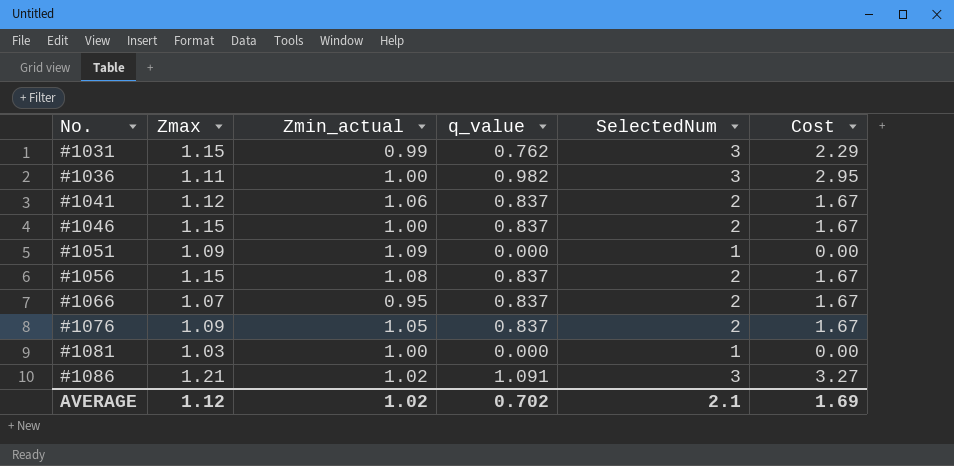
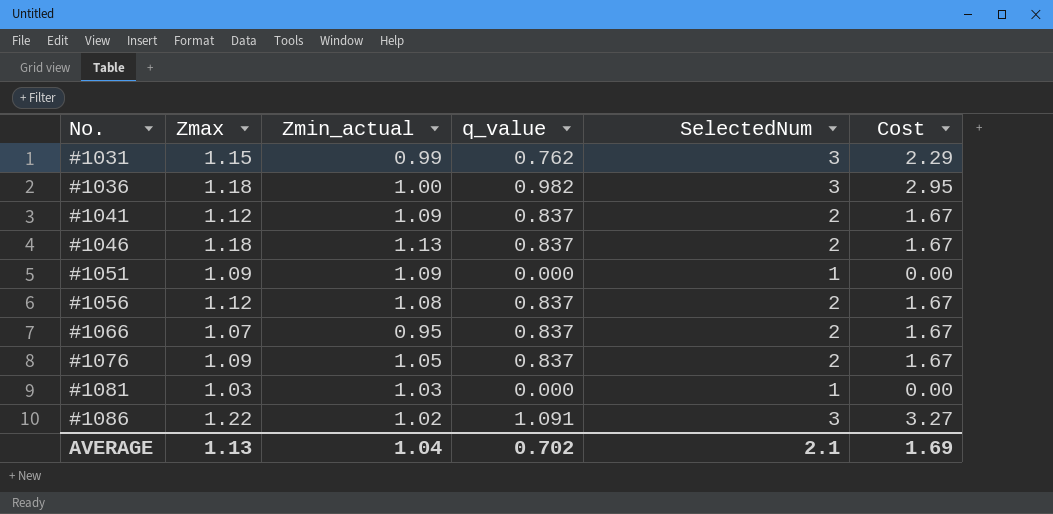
#1036 | Zmax: 1.11 -> 1.18
#1041 | Zmin_actual: 1.06 -> 1.09
#1046 | Zmax: 1.15 -> 1.18
#1046 | Zmin_actual: 1.00 -> 1.13
#1056 | Zmax: 1.15 -> 1.12
#1081 | Zmin_actual: 1.00 -> 1.03
#1086 | Zmax: 1.21 -> 1.22
AVERAGE | Zmax: 1.12 -> 1.13
AVERAGE | Zmin_actual: 1.02 -> 1.04

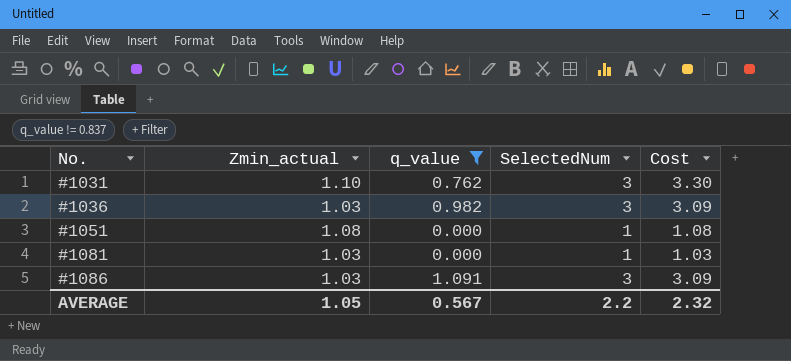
filter: none -> q_value != 0.837
column Zmax | position: 2 -> none
column Cost | formula: [q_value] * [SelectedNum] -> [Zmin_actual] * [SelectedNum]
#1031 | Zmin_actual: 0.99 -> 1.10
#1036 | Zmin_actual: 1.00 -> 1.03
#1051 | Zmin_actual: 1.09 -> 1.08
#1086 | Zmin_actual: 1.02 -> 1.03
AVERAGE | Zmin_actual: 1.04 -> 1.05
AVERAGE | q_value: 0.702 -> 0.567
AVERAGE | SelectedNum: 2.1 -> 2.2
AVERAGE | Cost: 1.69 -> 2.32

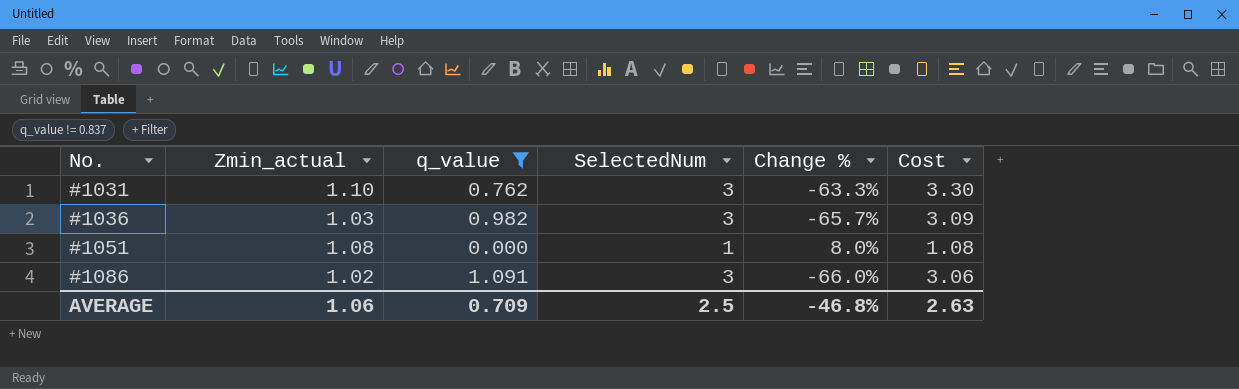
column Change % | formula: none -> ([Zmin_actual] - [SelectedNum]) / [SelectedNum]
row #1081: 1.03 | 0.000 | 1 | 1.03 -> none
#1086 | Zmin_actual: 1.03 -> 1.02
#1086 | Cost: 3.09 -> 3.06
AVERAGE | Zmin_actual: 1.05 -> 1.06
AVERAGE | q_value: 0.567 -> 0.709
AVERAGE | SelectedNum: 2.2 -> 2.5
AVERAGE | Cost: 2.32 -> 2.63

